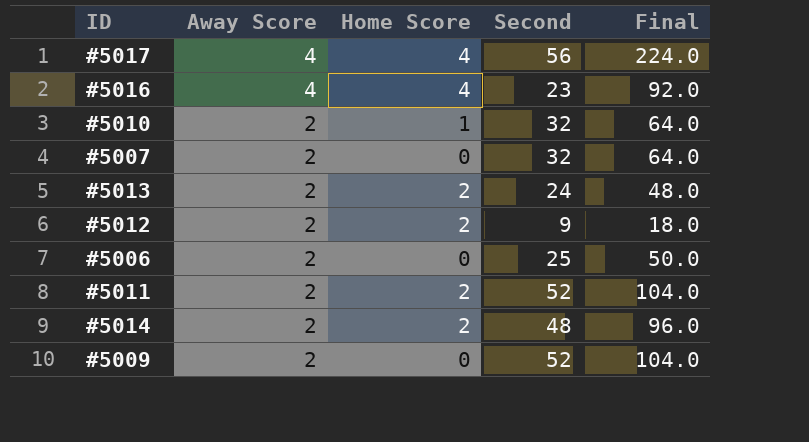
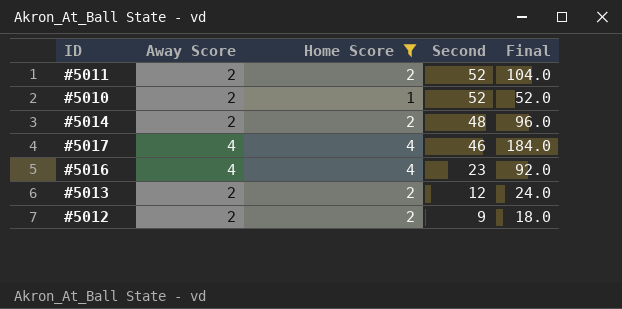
filter: none -> Home Score != 0
row order: Away Score descending -> Second descending
column Final | formula: [Away Score] * [Second] -> [Home Score] * [Second]
#5010 | Second: 32 -> 52
#5017 | Second: 56 -> 46
#5013 | Second: 24 -> 12

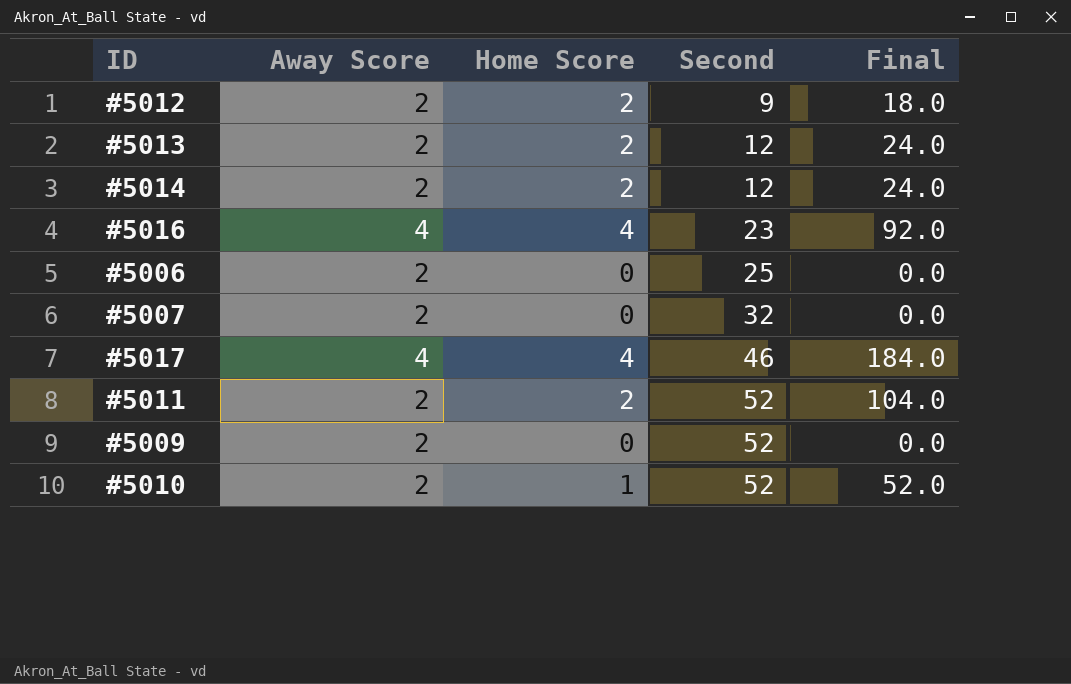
filter: Home Score != 0 -> none
row order: Second descending -> Second ascending
#5014 | Second: 48 -> 12
#5014 | Final: 96.0 -> 24.0

